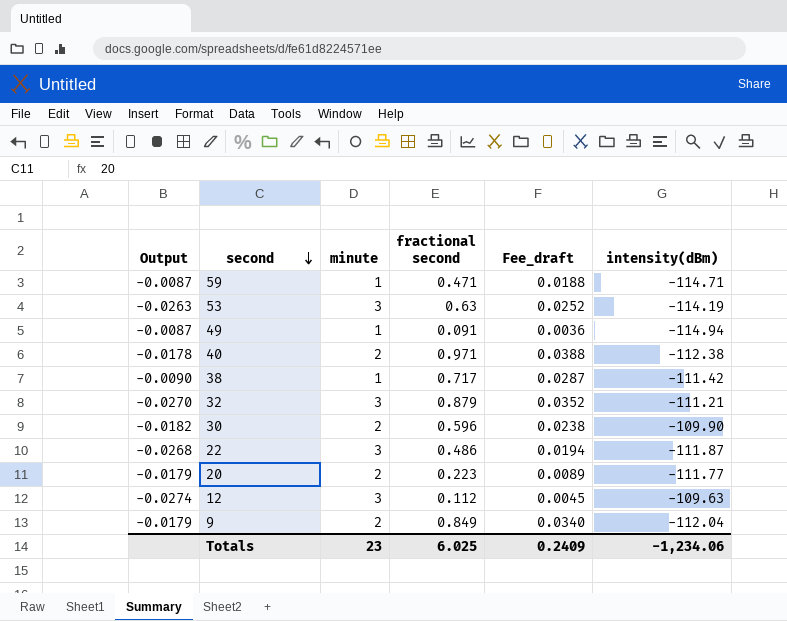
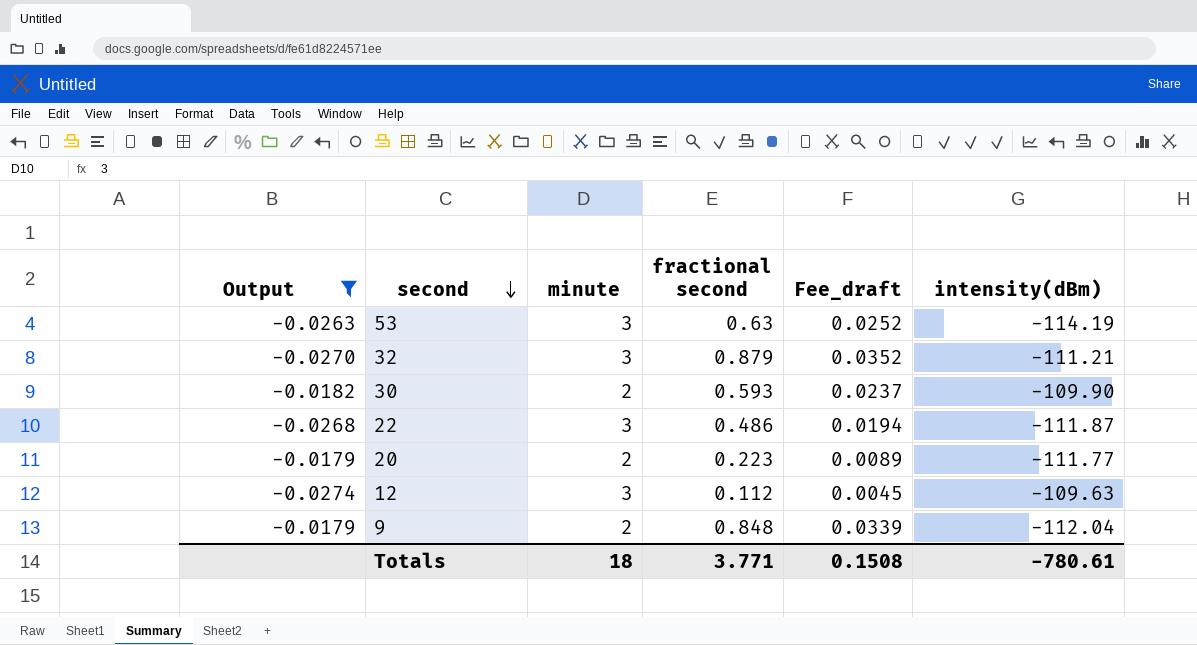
filter: none -> Output <= -0.0179
30 | fractional second: 0.596 -> 0.593
30 | Fee_draft: 0.0238 -> 0.0237
9 | fractional second: 0.849 -> 0.848
9 | Fee_draft: 0.0340 -> 0.0339
Totals | minute: 23 -> 18
Totals | fractional second: 6.025 -> 3.771
Totals | Fee_draft: 0.2409 -> 0.1508
Totals | intensity(dBm): -1,234.06 -> -780.61

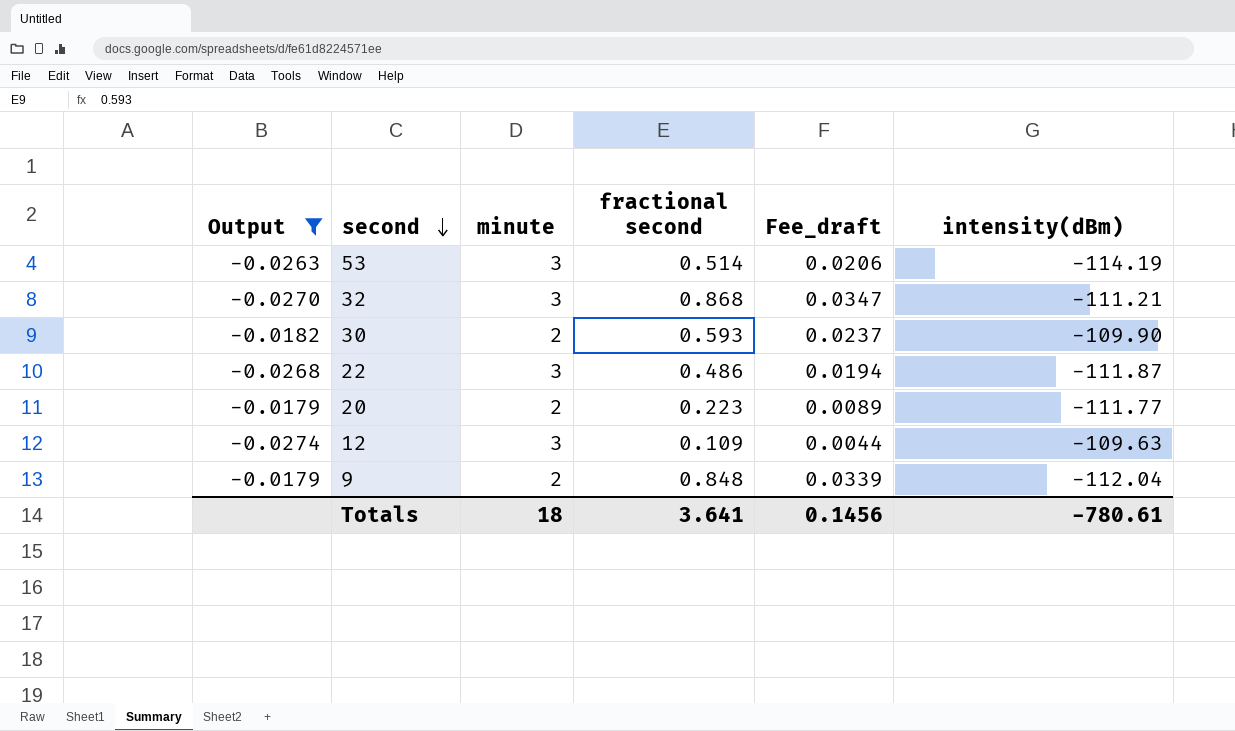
53 | fractional second: 0.63 -> 0.514
53 | Fee_draft: 0.0252 -> 0.0206
32 | fractional second: 0.879 -> 0.868
32 | Fee_draft: 0.0352 -> 0.0347
12 | fractional second: 0.112 -> 0.109
12 | Fee_draft: 0.0045 -> 0.0044
Totals | fractional second: 3.771 -> 3.641
Totals | Fee_draft: 0.1508 -> 0.1456

